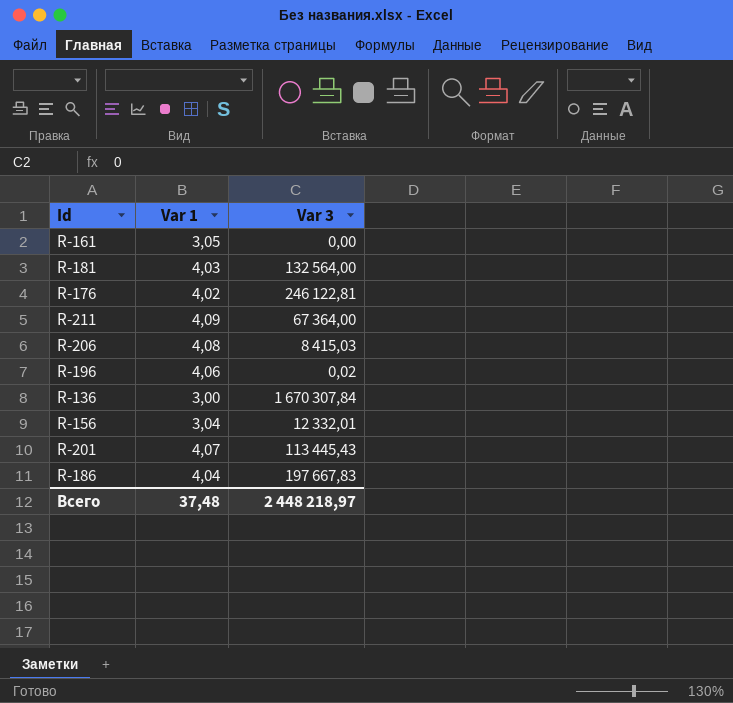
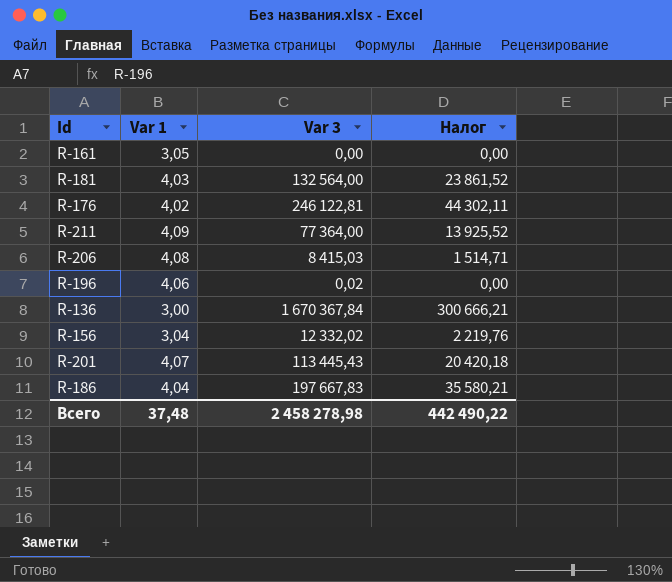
column Налог | formula: none -> [Var 3] * 0,18
R-211 | Var 3: 67 364,00 -> 77 364,00
R-136 | Var 3: 1 670 307,84 -> 1 670 367,84
R-156 | Var 3: 12 332,01 -> 12 332,02
Всего | Var 3: 2 448 218,97 -> 2 458 278,98

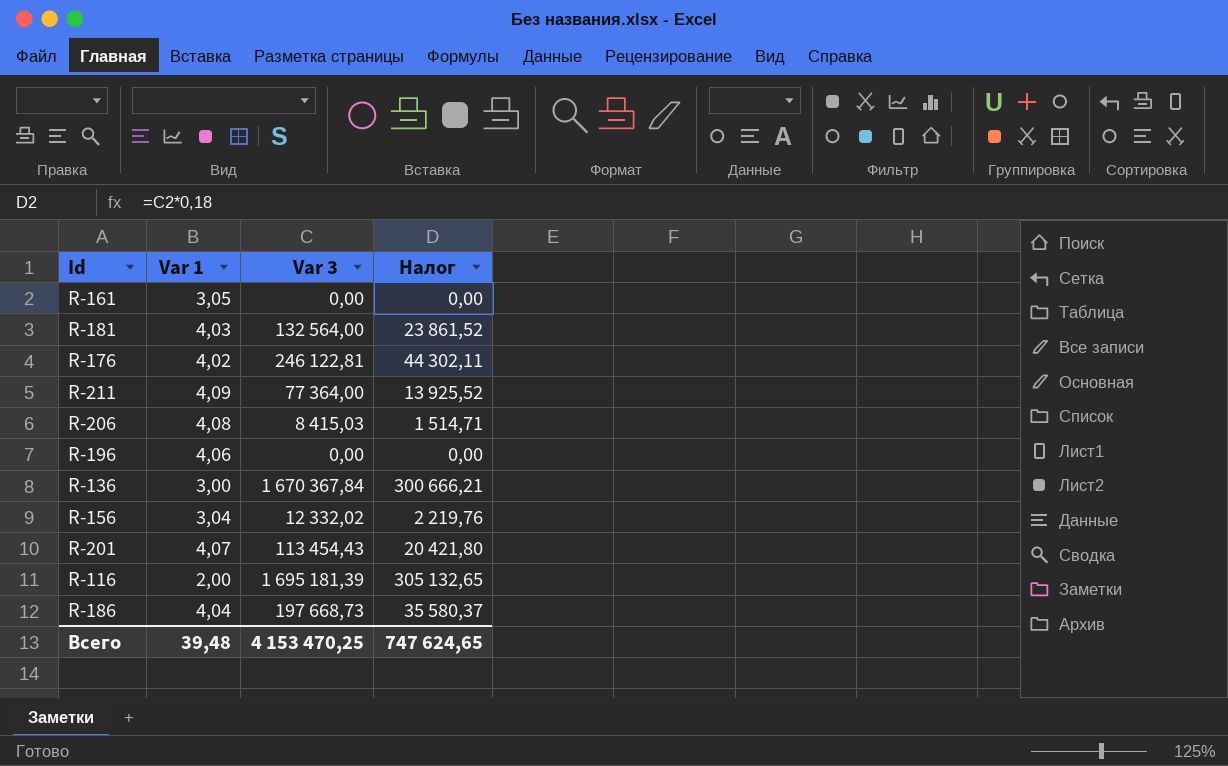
R-196 | Var 3: 0,02 -> 0,00
R-201 | Var 3: 113 445,43 -> 113 454,43
R-201 | Налог: 20 420,18 -> 20 421,80
row R-116: none -> 2,00 | 1 695 181,39 | 305 132,65
R-186 | Var 3: 197 667,83 -> 197 668,73
R-186 | Налог: 35 580,21 -> 35 580,37
Всего | Var 1: 37,48 -> 39,48
Всего | Var 3: 2 458 278,98 -> 4 153 470,25
Всего | Налог: 442 490,22 -> 747 624,65

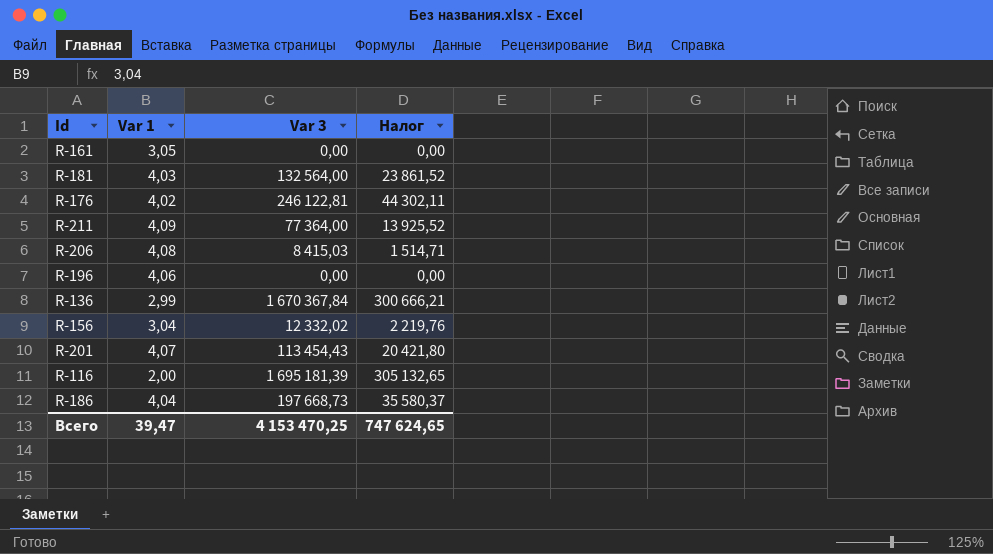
R-136 | Var 1: 3,00 -> 2,99
Всего | Var 1: 39,48 -> 39,47

